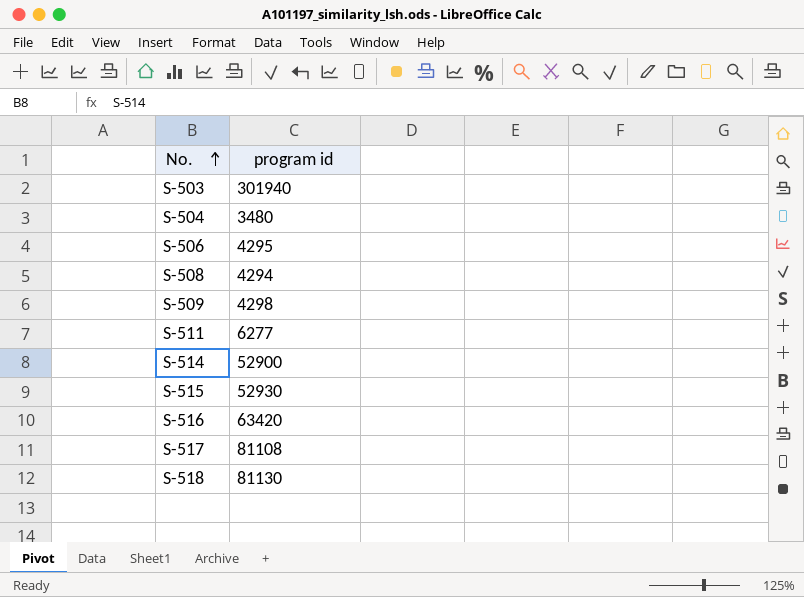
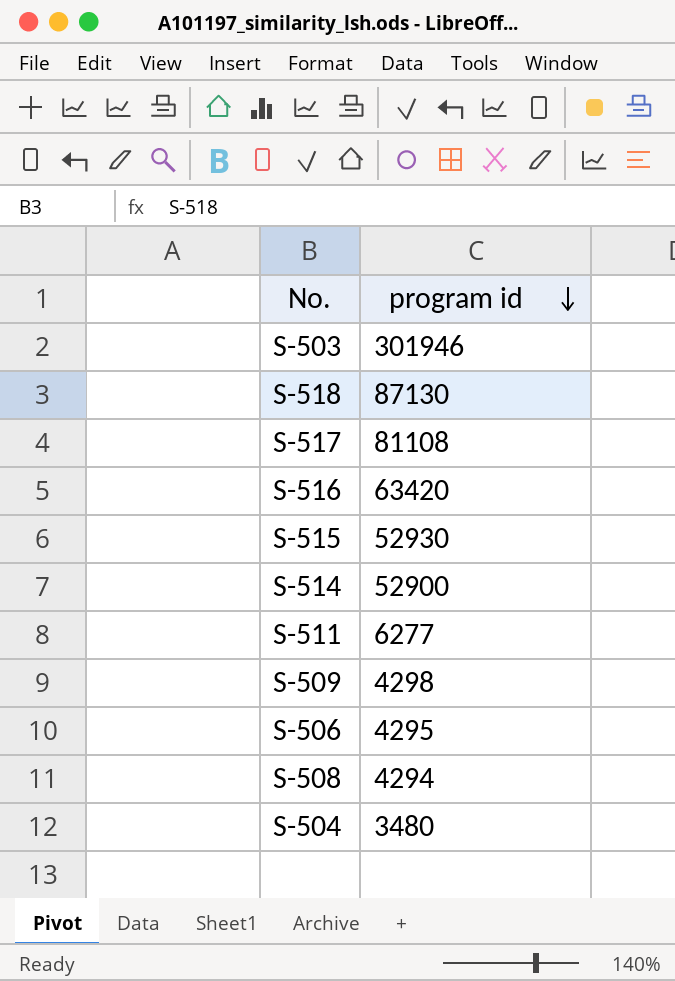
row order: No. ascending -> program id descending
S-503 | program id: 301940 -> 301946
S-518 | program id: 81130 -> 87130

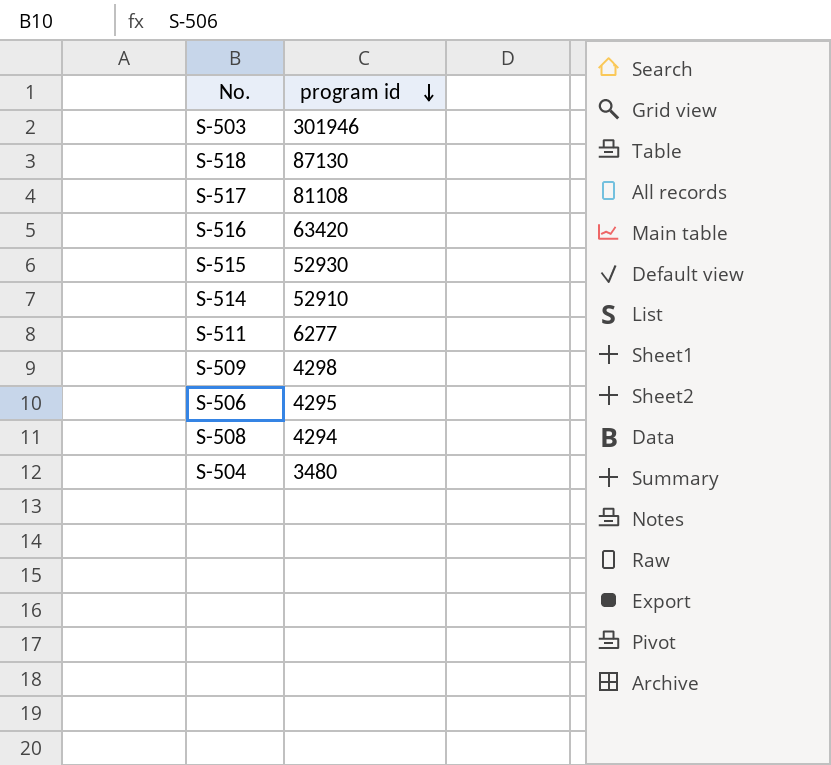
S-514 | program id: 52900 -> 52910

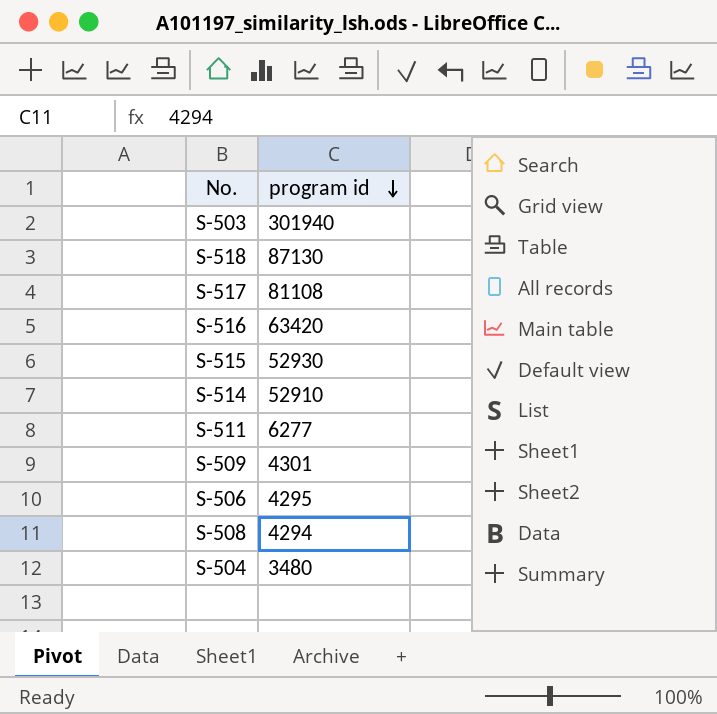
S-503 | program id: 301946 -> 301940
S-509 | program id: 4298 -> 4301

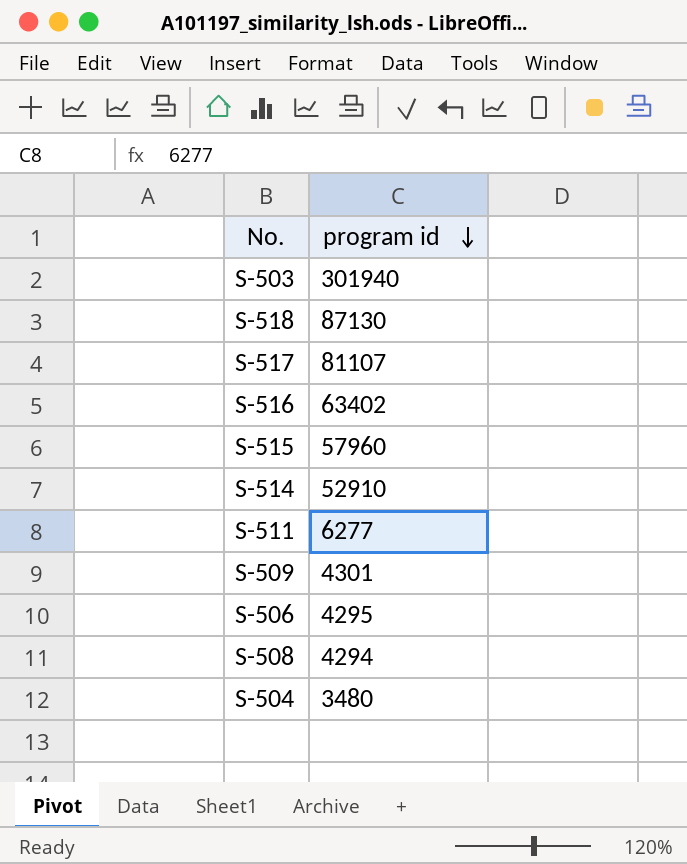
S-517 | program id: 81108 -> 81107
S-516 | program id: 63420 -> 63402
S-515 | program id: 52930 -> 57960

